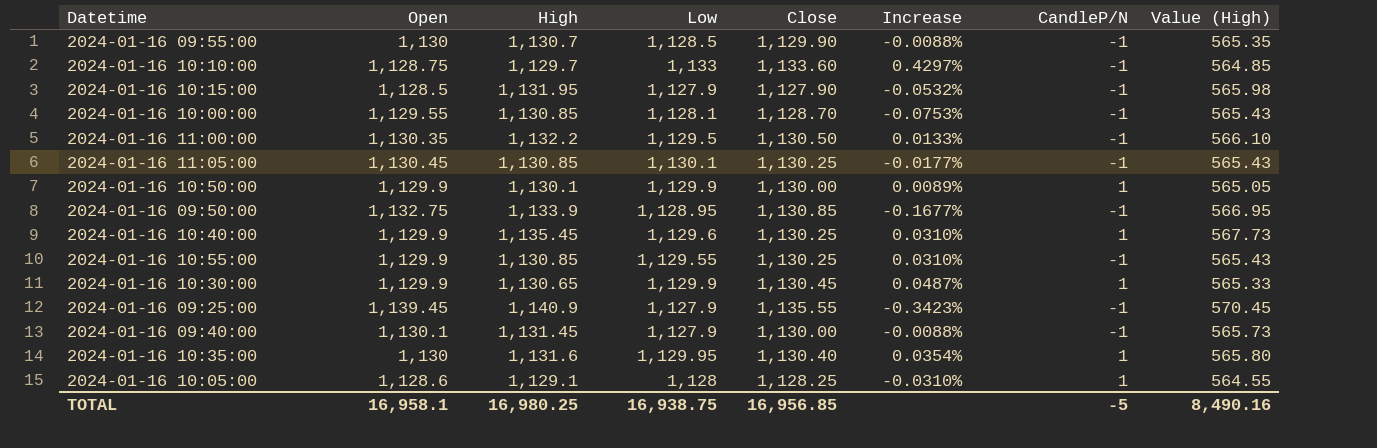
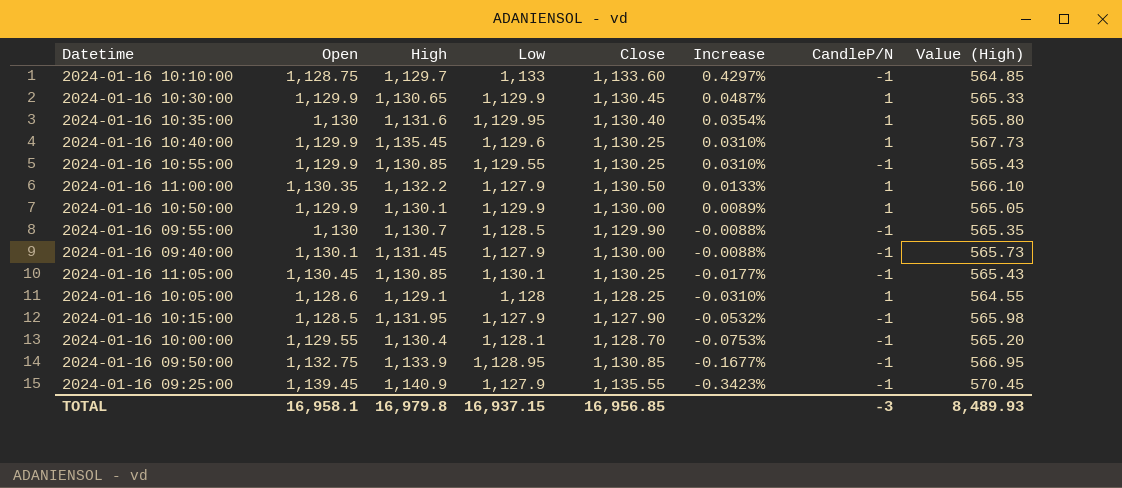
row order: none -> Increase descending
2024-01-16 11:00:00 | Low: 1,129.5 -> 1,127.9
2024-01-16 11:00:00 | CandleP/N: -1 -> 1
2024-01-16 10:00:00 | High: 1,130.85 -> 1,130.4
2024-01-16 10:00:00 | Value (High): 565.43 -> 565.20
TOTAL | High: 16,980.25 -> 16,979.8
TOTAL | Low: 16,938.75 -> 16,937.15
TOTAL | CandleP/N: -5 -> -3
TOTAL | Value (High): 8,490.16 -> 8,489.93

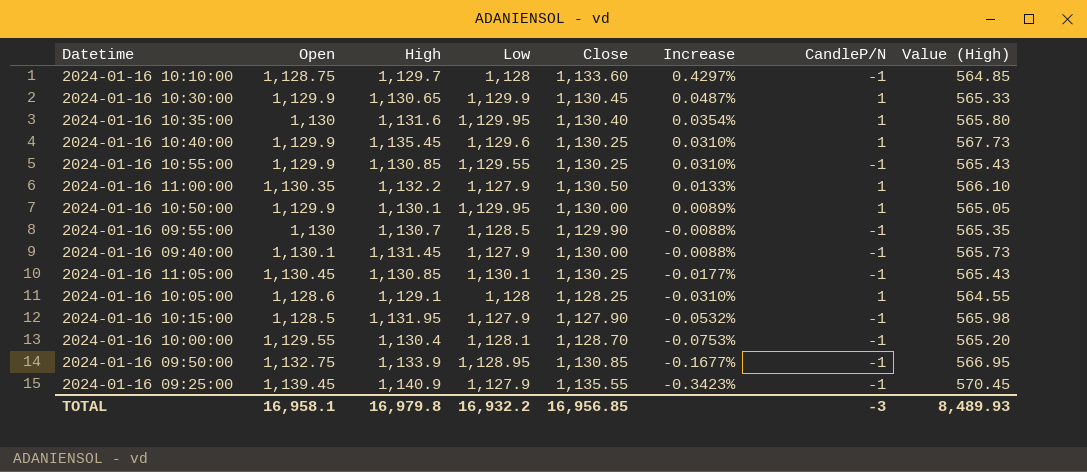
2024-01-16 10:10:00 | Low: 1,133 -> 1,128
2024-01-16 10:50:00 | Low: 1,129.9 -> 1,129.95
TOTAL | Low: 16,937.15 -> 16,932.2

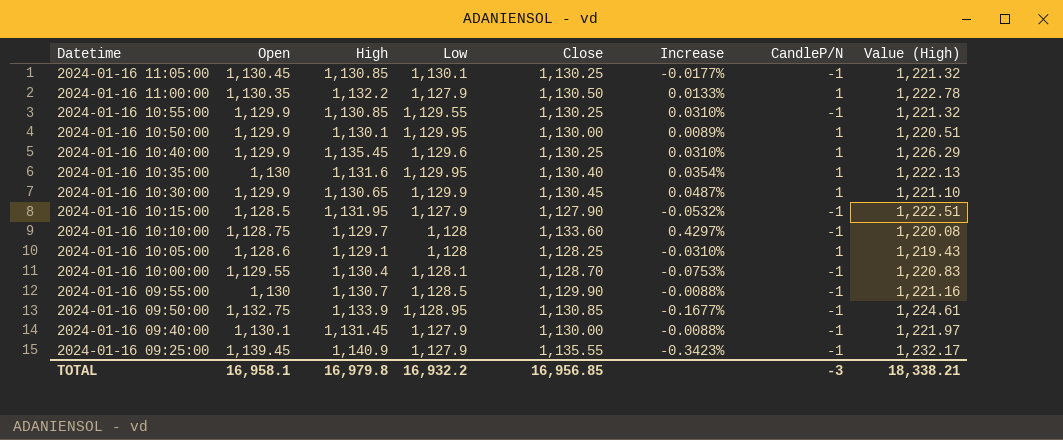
row order: Increase descending -> Datetime descending
column Value (High) | formula: [High] * 0.5 -> [High] * 1.08
TOTAL | Value (High): 8,489.93 -> 18,338.21

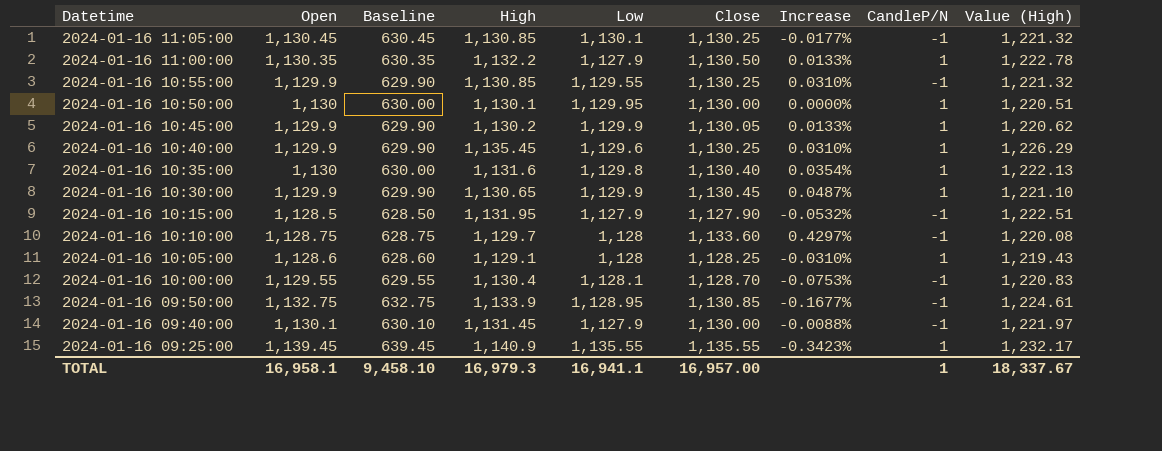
column Baseline | formula: none -> [Open] - 500
row 2024-01-16 09:55:00: 1,130 | 1,130.7 | 1,128.5 | 1,129.90 | -0.0088% | -1 | 1,221.16 -> none
2024-01-16 10:50:00 | Open: 1,129.9 -> 1,130
2024-01-16 10:50:00 | Increase: 0.0089% -> 0.0000%
row 2024-01-16 10:45:00: none -> 1,129.9 | 629.90 | 1,130.2 | 1,129.9 | 1,130.05 | 0.0133% | 1 | 1,220.62
2024-01-16 10:35:00 | Low: 1,129.95 -> 1,129.8
2024-01-16 09:25:00 | Low: 1,127.9 -> 1,135.55
2024-01-16 09:25:00 | CandleP/N: -1 -> 1
TOTAL | High: 16,979.8 -> 16,979.3
TOTAL | Low: 16,932.2 -> 16,941.1
TOTAL | Close: 16,956.85 -> 16,957.00
TOTAL | CandleP/N: -3 -> 1
TOTAL | Value (High): 18,338.21 -> 18,337.67

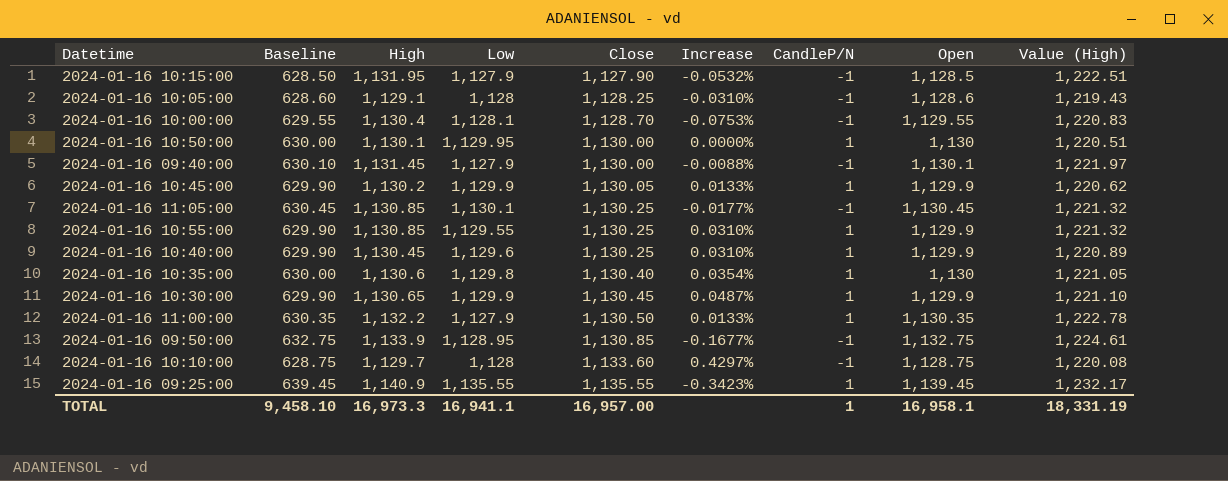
row order: Datetime descending -> Close ascending
column Open | position: 2 -> 8
2024-01-16 10:05:00 | CandleP/N: 1 -> -1
2024-01-16 10:55:00 | CandleP/N: -1 -> 1
2024-01-16 10:40:00 | High: 1,135.45 -> 1,130.45
2024-01-16 10:40:00 | Value (High): 1,226.29 -> 1,220.89
2024-01-16 10:35:00 | High: 1,131.6 -> 1,130.6
2024-01-16 10:35:00 | Value (High): 1,222.13 -> 1,221.05
TOTAL | High: 16,979.3 -> 16,973.3
TOTAL | Value (High): 18,337.67 -> 18,331.19

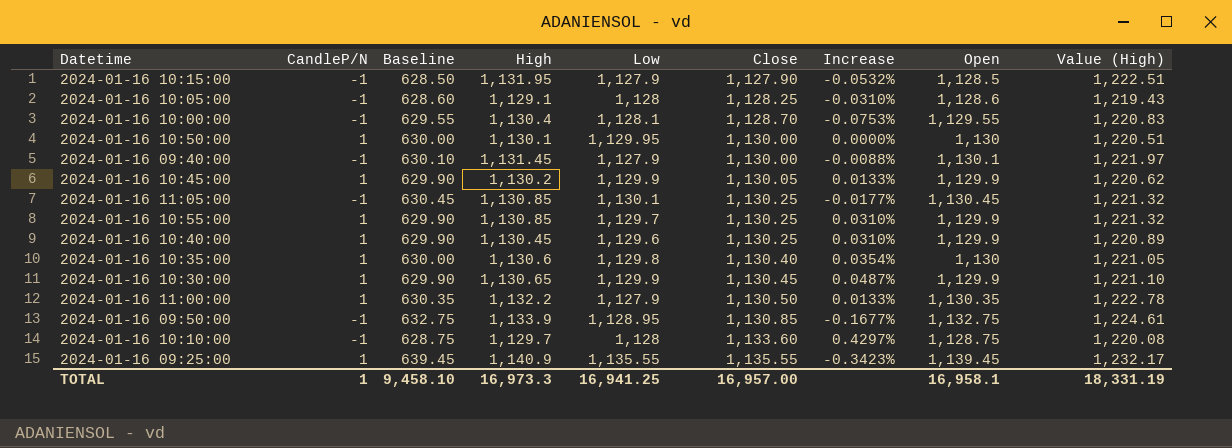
column CandleP/N | position: 7 -> 2
2024-01-16 10:55:00 | Low: 1,129.55 -> 1,129.7
TOTAL | Low: 16,941.1 -> 16,941.25

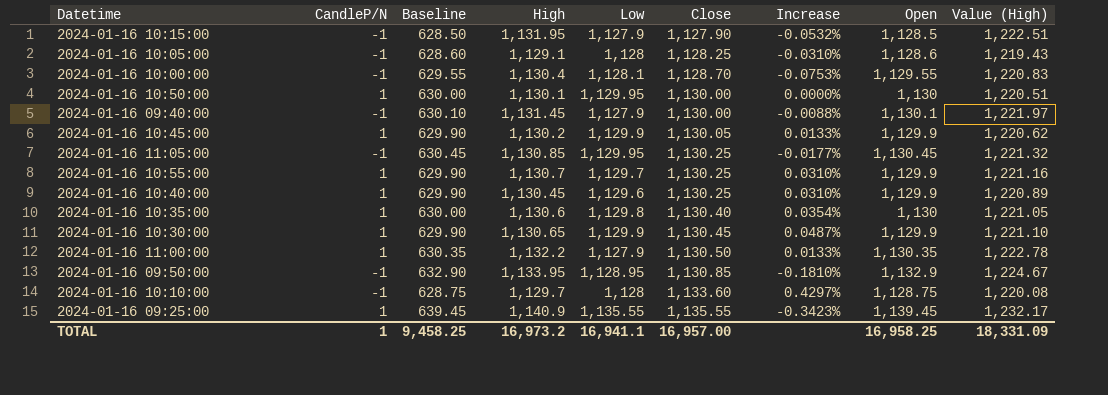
2024-01-16 11:05:00 | Low: 1,130.1 -> 1,129.95
2024-01-16 10:55:00 | High: 1,130.85 -> 1,130.7
2024-01-16 10:55:00 | Value (High): 1,221.32 -> 1,221.16
2024-01-16 09:50:00 | Baseline: 632.75 -> 632.90
2024-01-16 09:50:00 | High: 1,133.9 -> 1,133.95
2024-01-16 09:50:00 | Increase: -0.1677% -> -0.1810%
2024-01-16 09:50:00 | Open: 1,132.75 -> 1,132.9
2024-01-16 09:50:00 | Value (High): 1,224.61 -> 1,224.67
TOTAL | Baseline: 9,458.10 -> 9,458.25
TOTAL | High: 16,973.3 -> 16,973.2
TOTAL | Low: 16,941.25 -> 16,941.1
TOTAL | Open: 16,958.1 -> 16,958.25
TOTAL | Value (High): 18,331.19 -> 18,331.09

